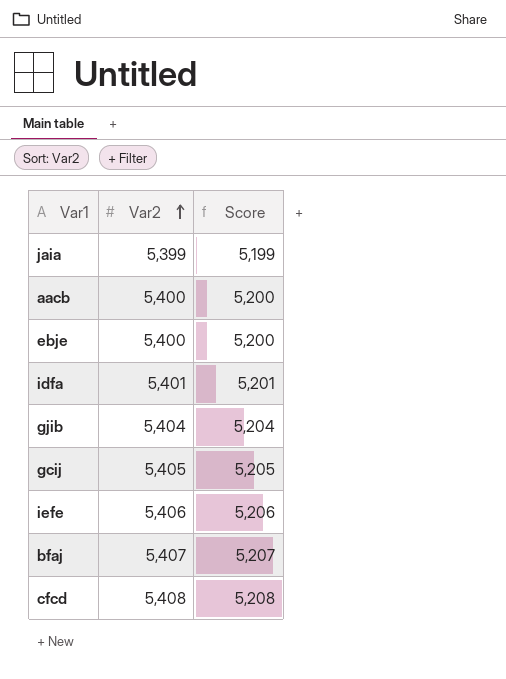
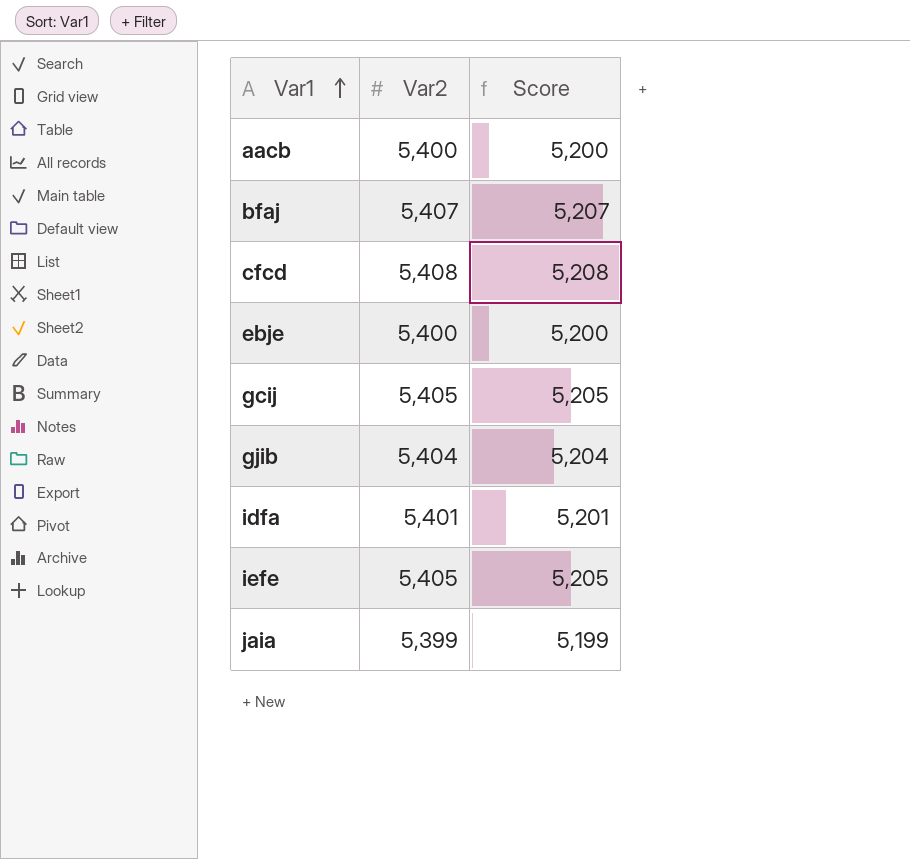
row order: Var2 ascending -> Var1 ascending
iefe | Var2: 5,406 -> 5,405
iefe | Score: 5,206 -> 5,205

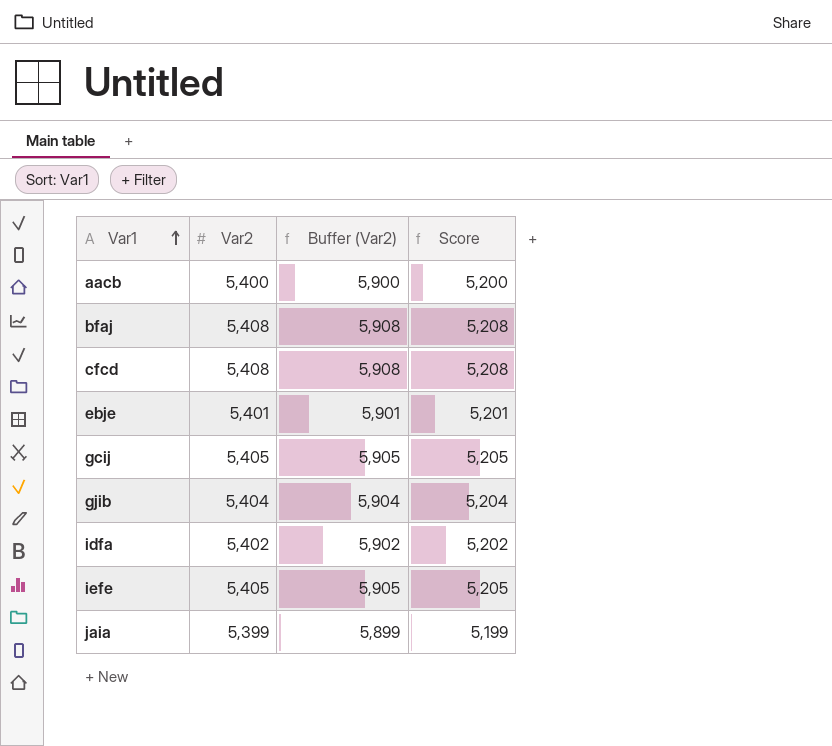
column Buffer (Var2) | formula: none -> [Var2] + 500
bfaj | Var2: 5,407 -> 5,408
bfaj | Score: 5,207 -> 5,208
ebje | Var2: 5,400 -> 5,401
ebje | Score: 5,200 -> 5,201
idfa | Var2: 5,401 -> 5,402
idfa | Score: 5,201 -> 5,202

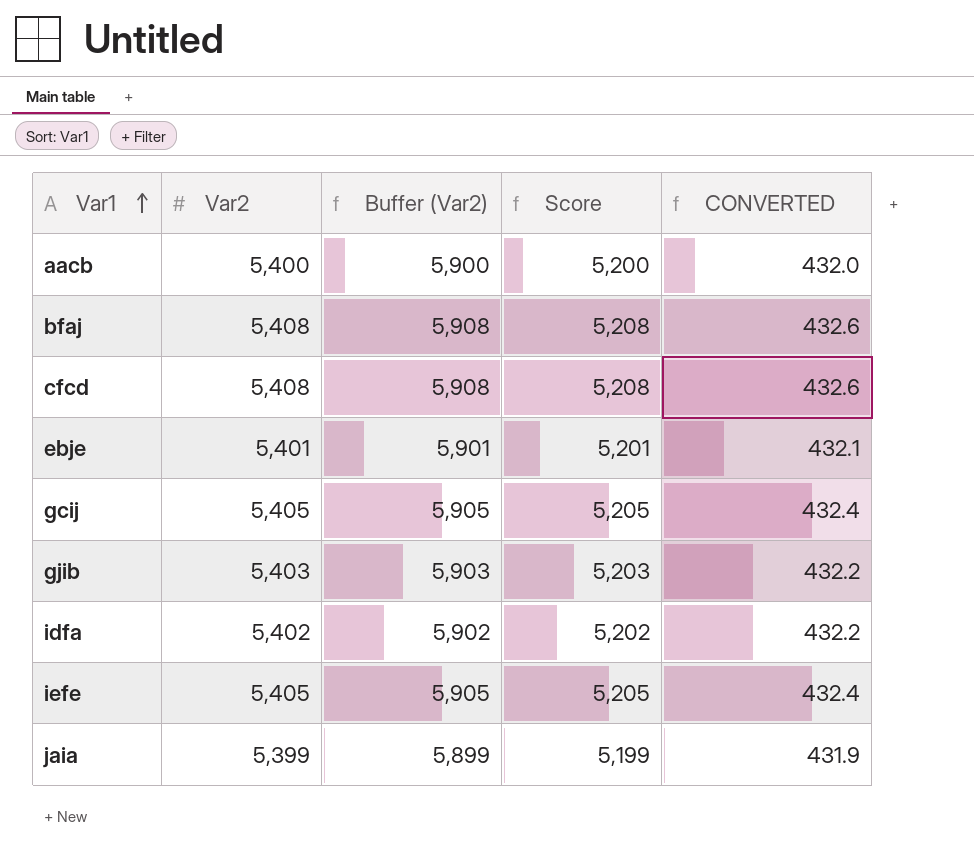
column CONVERTED | formula: none -> [Var2] * 0.08
gjib | Var2: 5,404 -> 5,403
gjib | Buffer (Var2): 5,904 -> 5,903
gjib | Score: 5,204 -> 5,203

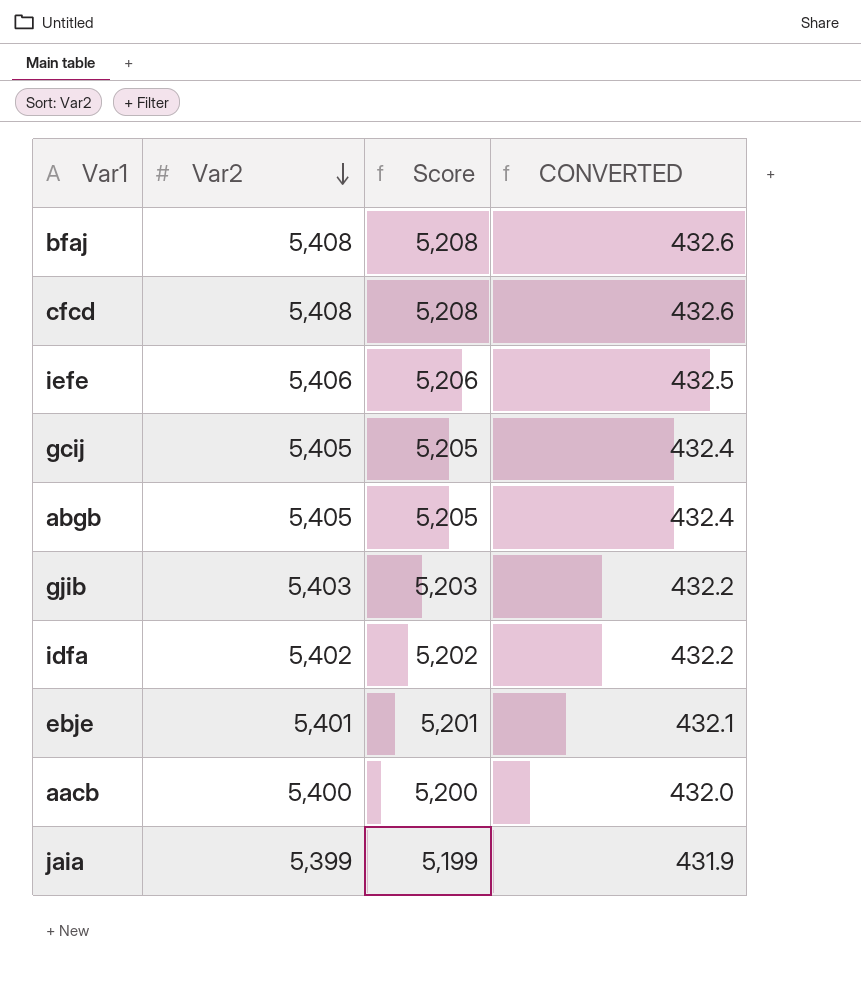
row order: Var1 ascending -> Var2 descending
column Buffer (Var2) | formula: [Var2] + 500 -> none
iefe | Var2: 5,405 -> 5,406
iefe | Score: 5,205 -> 5,206
iefe | CONVERTED: 432.4 -> 432.5
row abgb: none -> 5,405 | 5,205 | 432.4

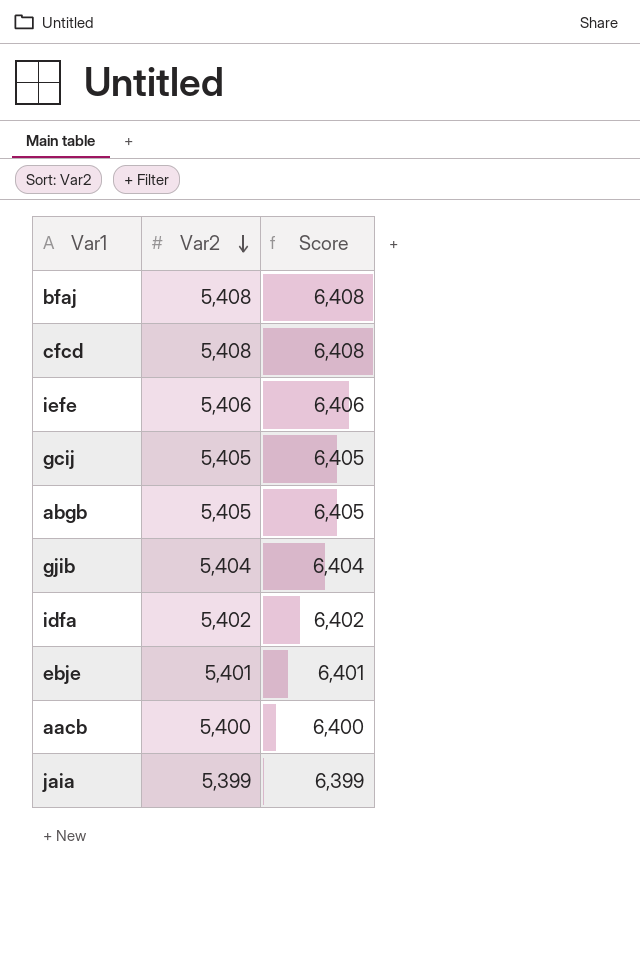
column CONVERTED | formula: [Var2] * 0.08 -> none
column Score | formula: [Var2] - 200 -> [Var2] + 1000
gjib | Var2: 5,403 -> 5,404

